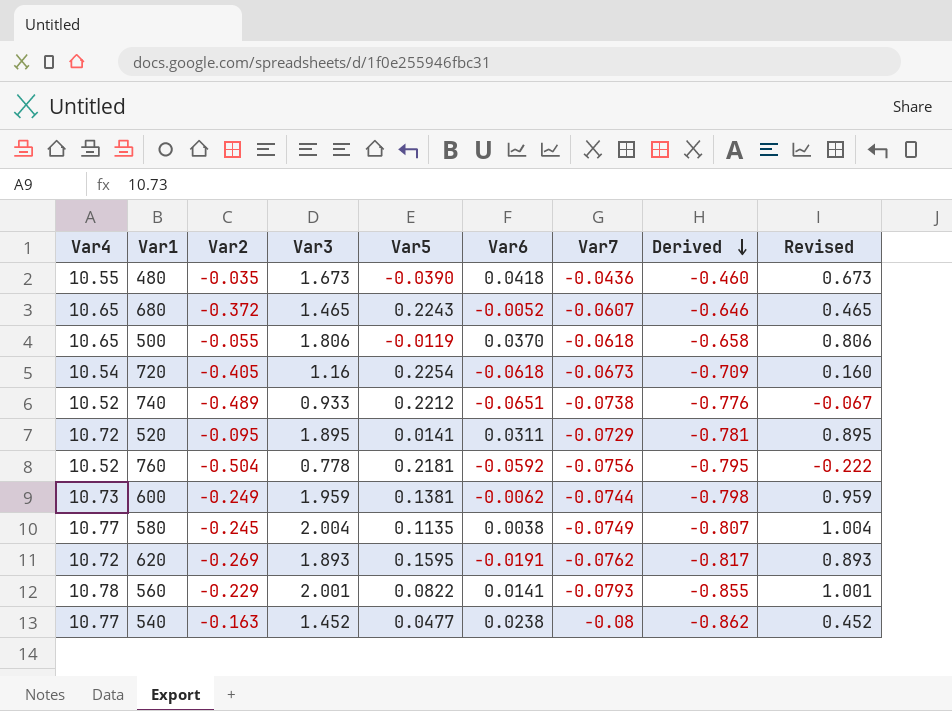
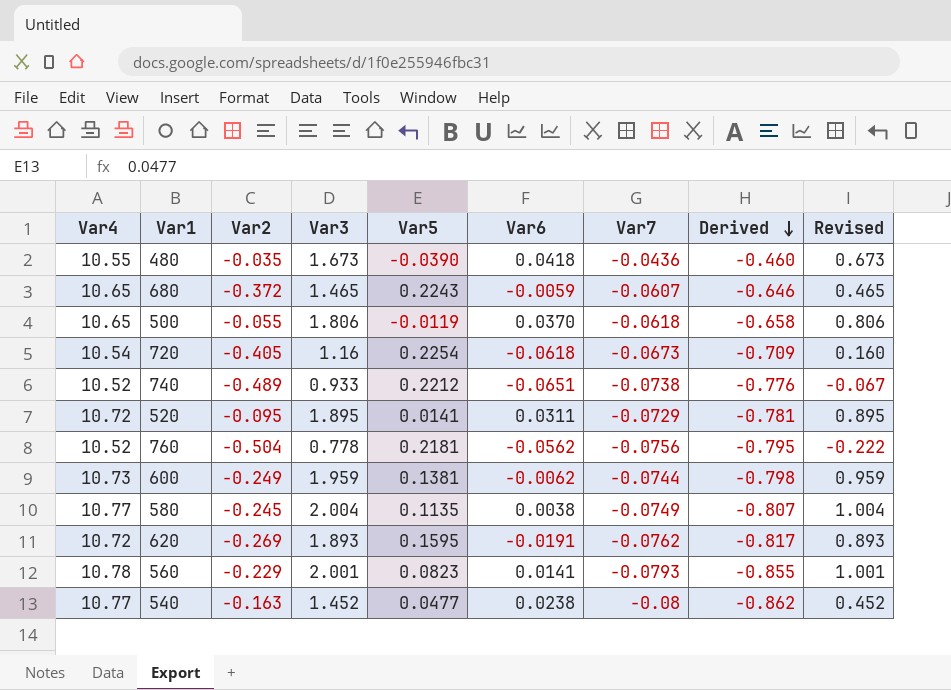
680 | Var6: -0.0052 -> -0.0059
760 | Var6: -0.0592 -> -0.0562
560 | Var5: 0.0822 -> 0.0823

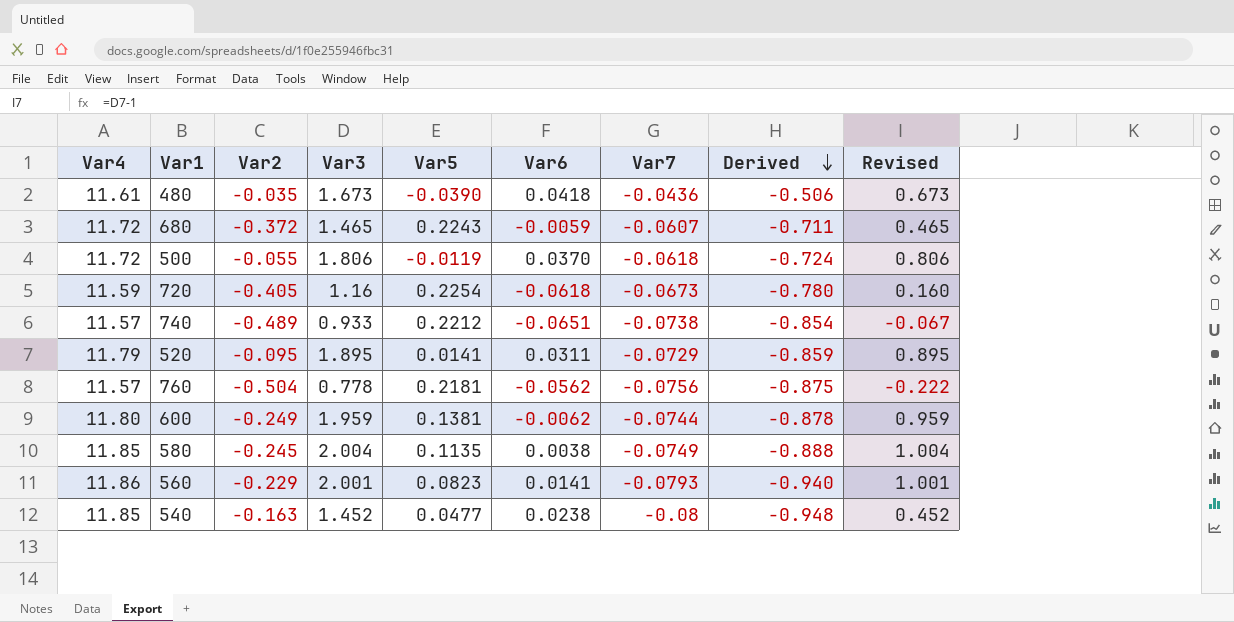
row 620: 10.72 | -0.269 | 1.893 | 0.1595 | -0.0191 | -0.0762 | -0.817 | 0.893 -> none
480 | Var4: 10.55 -> 11.61
480 | Derived: -0.460 -> -0.506
680 | Var4: 10.65 -> 11.72
680 | Derived: -0.646 -> -0.711
500 | Var4: 10.65 -> 11.72
500 | Derived: -0.658 -> -0.724
720 | Var4: 10.54 -> 11.59
720 | Derived: -0.709 -> -0.780
740 | Var4: 10.52 -> 11.57
740 | Derived: -0.776 -> -0.854
520 | Var4: 10.72 -> 11.79
520 | Derived: -0.781 -> -0.859
760 | Var4: 10.52 -> 11.57
760 | Derived: -0.795 -> -0.875
600 | Var4: 10.73 -> 11.80
600 | Derived: -0.798 -> -0.878
580 | Var4: 10.77 -> 11.85
580 | Derived: -0.807 -> -0.888
560 | Var4: 10.78 -> 11.86
560 | Derived: -0.855 -> -0.940
540 | Var4: 10.77 -> 11.85
540 | Derived: -0.862 -> -0.948

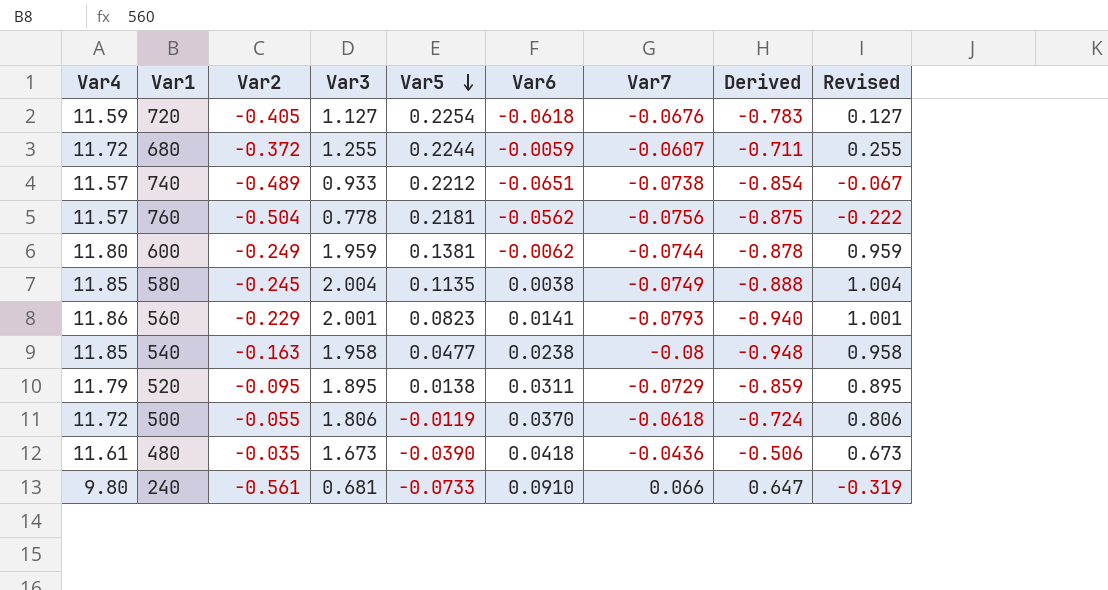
row order: Derived descending -> Var5 descending
720 | Var3: 1.16 -> 1.127
720 | Var7: -0.0673 -> -0.0676
720 | Derived: -0.780 -> -0.783
720 | Revised: 0.160 -> 0.127
680 | Var3: 1.465 -> 1.255
680 | Var5: 0.2243 -> 0.2244
680 | Revised: 0.465 -> 0.255
540 | Var3: 1.452 -> 1.958
540 | Revised: 0.452 -> 0.958
520 | Var5: 0.0141 -> 0.0138
row 240: none -> 9.80 | -0.561 | 0.681 | -0.0733 | 0.0910 | 0.066 | 0.647 | -0.319

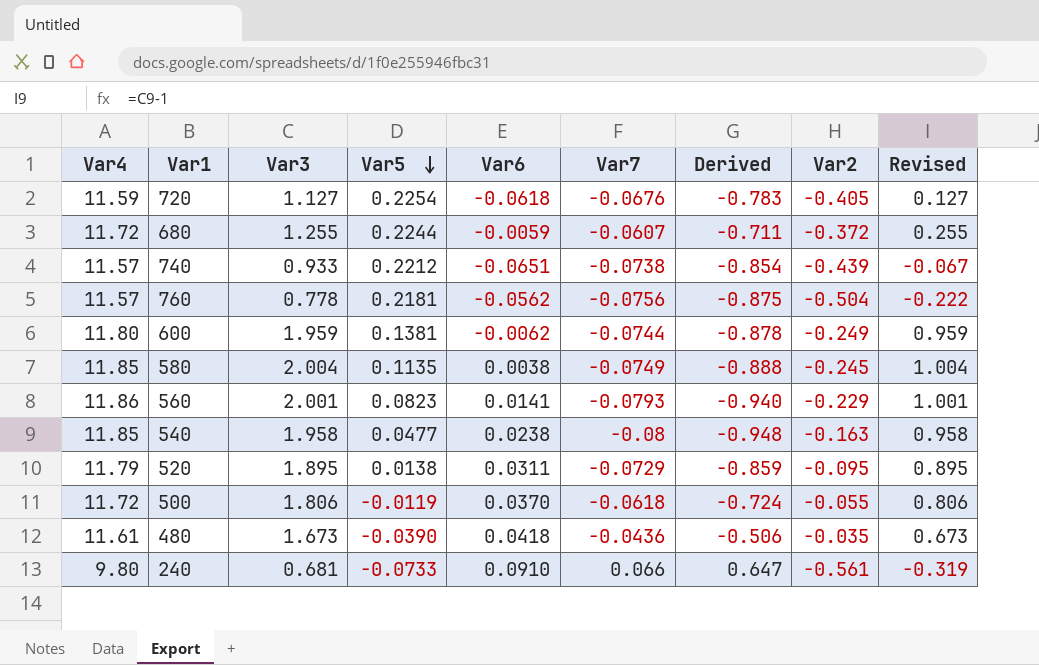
column Var2 | position: 3 -> 8
740 | Var2: -0.489 -> -0.439

